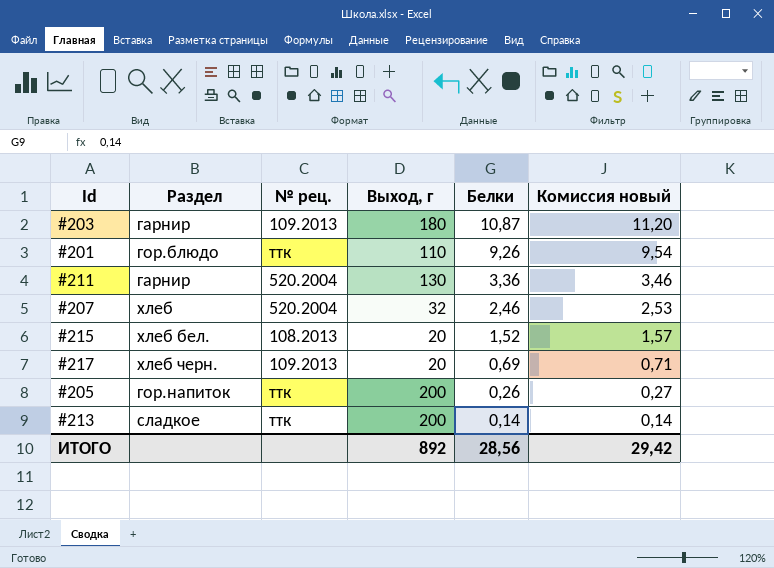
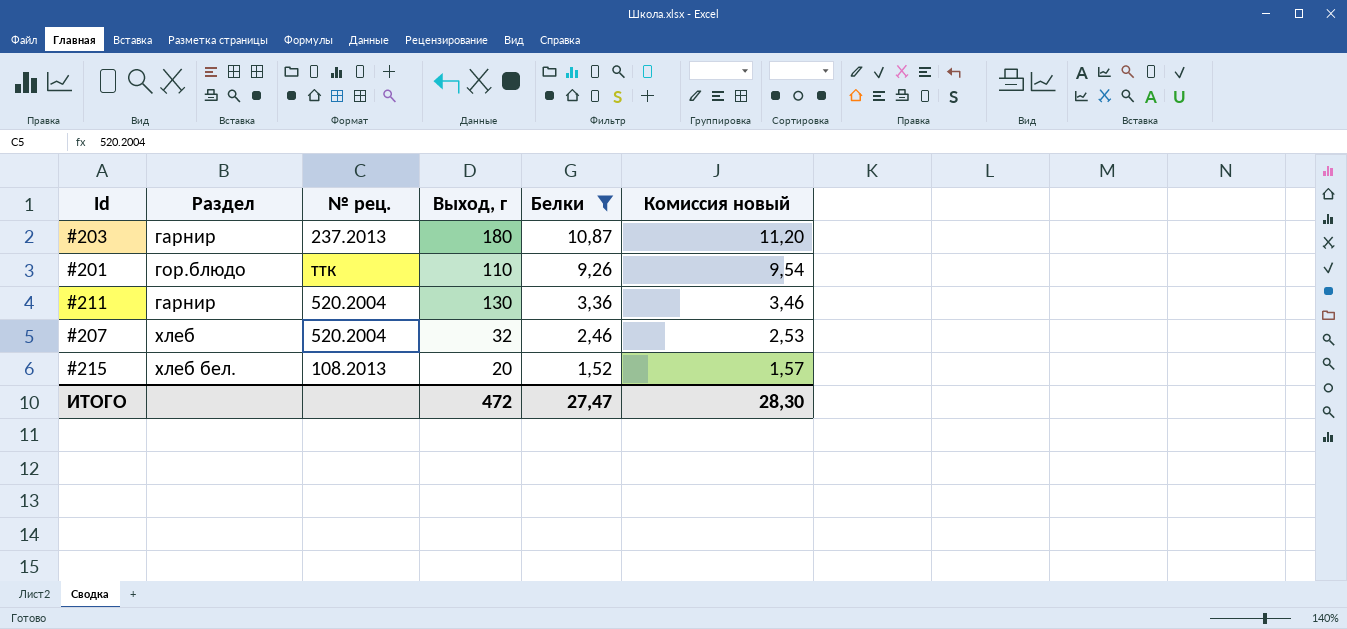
filter: none -> Белки >= 1,52
#203 | № рец.: 109.2013 -> 237.2013
ИТОГО | Выход, г: 892 -> 472
ИТОГО | Белки: 28,56 -> 27,47
ИТОГО | Комиссия новый: 29,42 -> 28,30

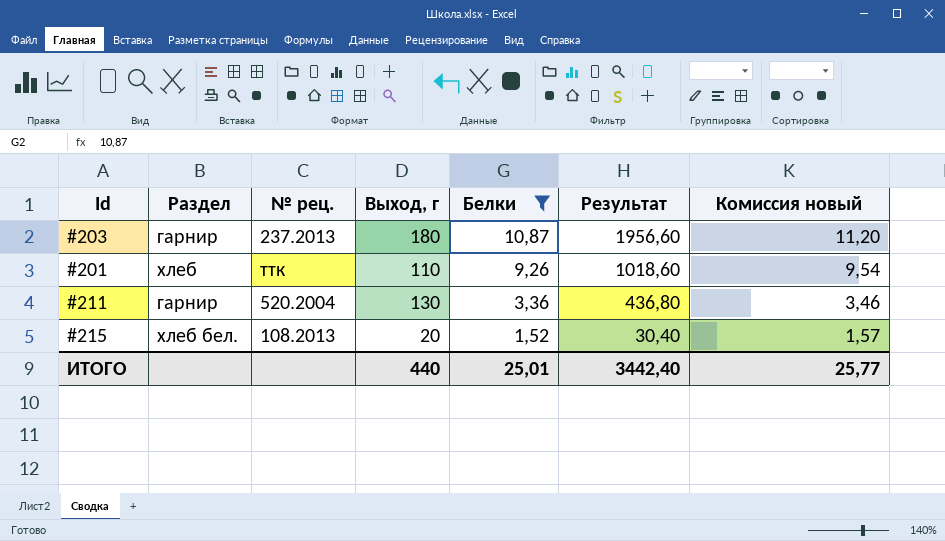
column Результат | formula: none -> [Выход, г] * [Белки]
row #207: хлеб | 520.2004 | 32 | 2,46 | 2,53 -> none
#201 | Раздел: гор.блюдо -> хлеб
ИТОГО | Выход, г: 472 -> 440
ИТОГО | Белки: 27,47 -> 25,01
ИТОГО | Комиссия новый: 28,30 -> 25,77

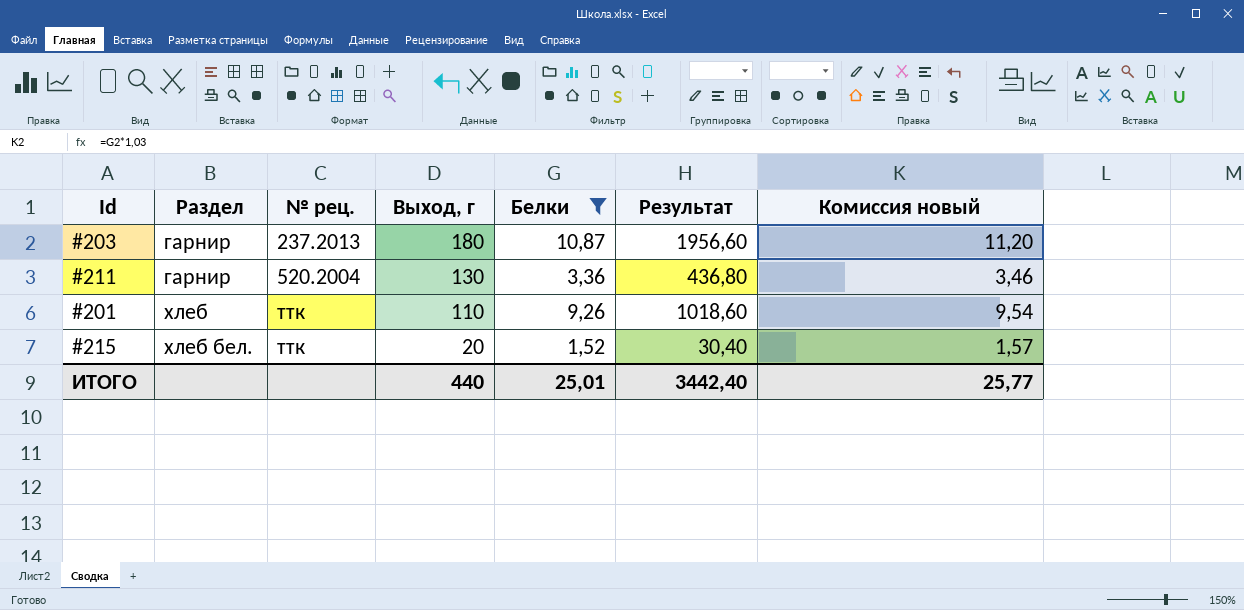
row order: Белки descending -> Раздел ascending
#215 | № рец.: 108.2013 -> ттк

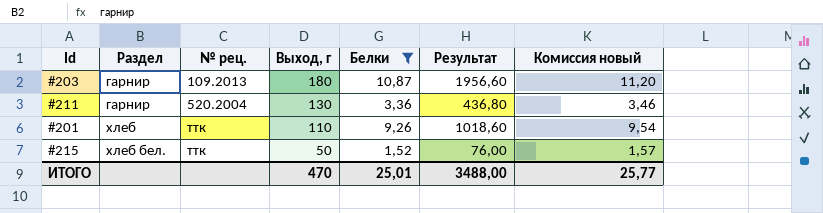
#203 | № рец.: 237.2013 -> 109.2013
#215 | Выход, г: 20 -> 50
#215 | Результат: 30,40 -> 76,00
ИТОГО | Выход, г: 440 -> 470
ИТОГО | Результат: 3442,40 -> 3488,00

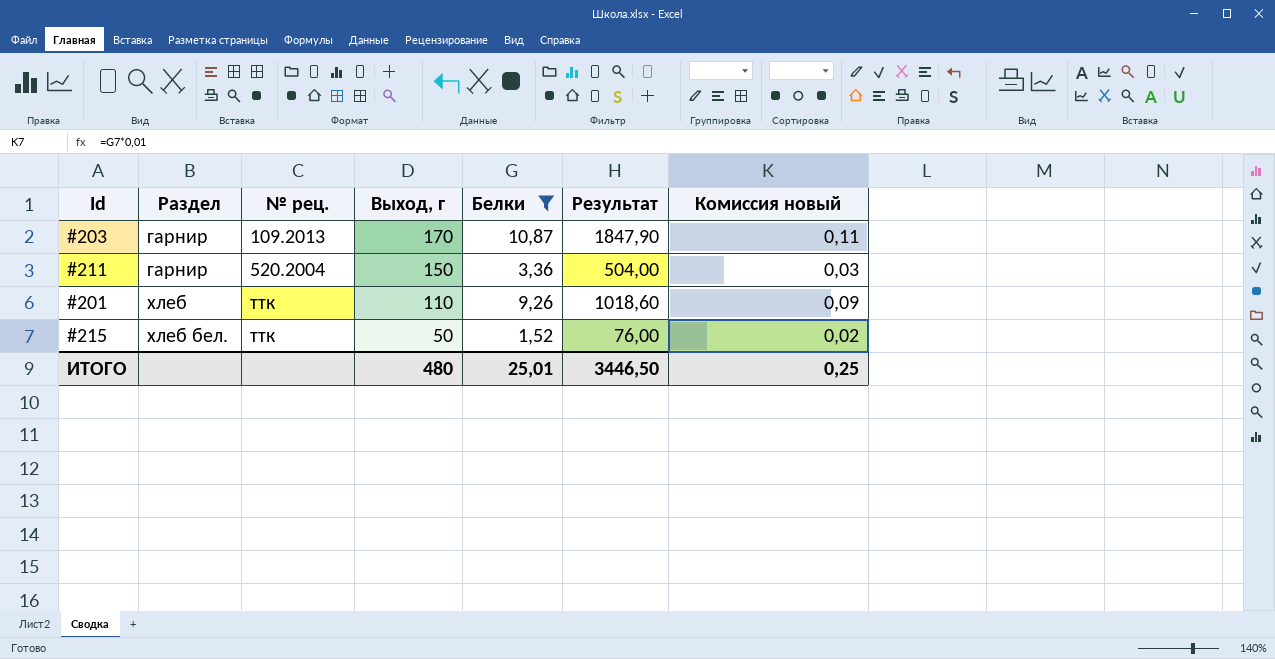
column Комиссия новый | formula: [Белки] * 1,03 -> [Белки] * 0,01
#203 | Выход, г: 180 -> 170
#203 | Результат: 1956,60 -> 1847,90
#211 | Выход, г: 130 -> 150
#211 | Результат: 436,80 -> 504,00
ИТОГО | Выход, г: 470 -> 480
ИТОГО | Результат: 3488,00 -> 3446,50
ИТОГО | Комиссия новый: 25,77 -> 0,25

